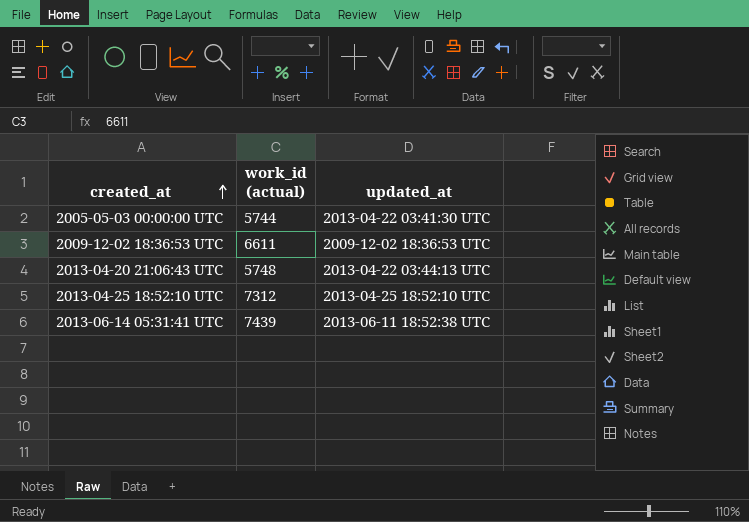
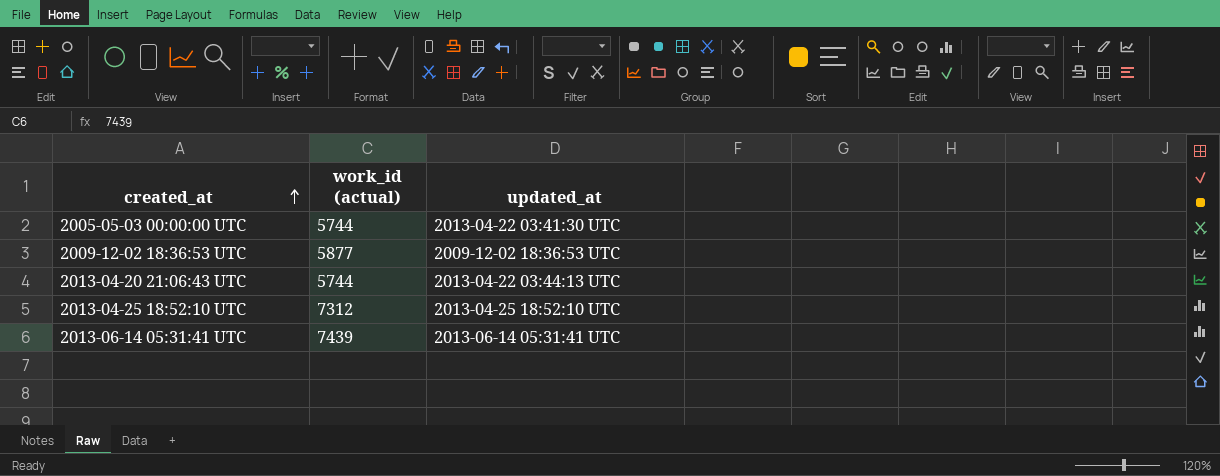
2009-12-02 18:36:53 UTC | work_id (actual): 6611 -> 5877
2013-04-20 21:06:43 UTC | work_id (actual): 5748 -> 5744
2013-06-14 05:31:41 UTC | updated_at: 2013-06-11 18:52:38 UTC -> 2013-06-14 05:31:41 UTC

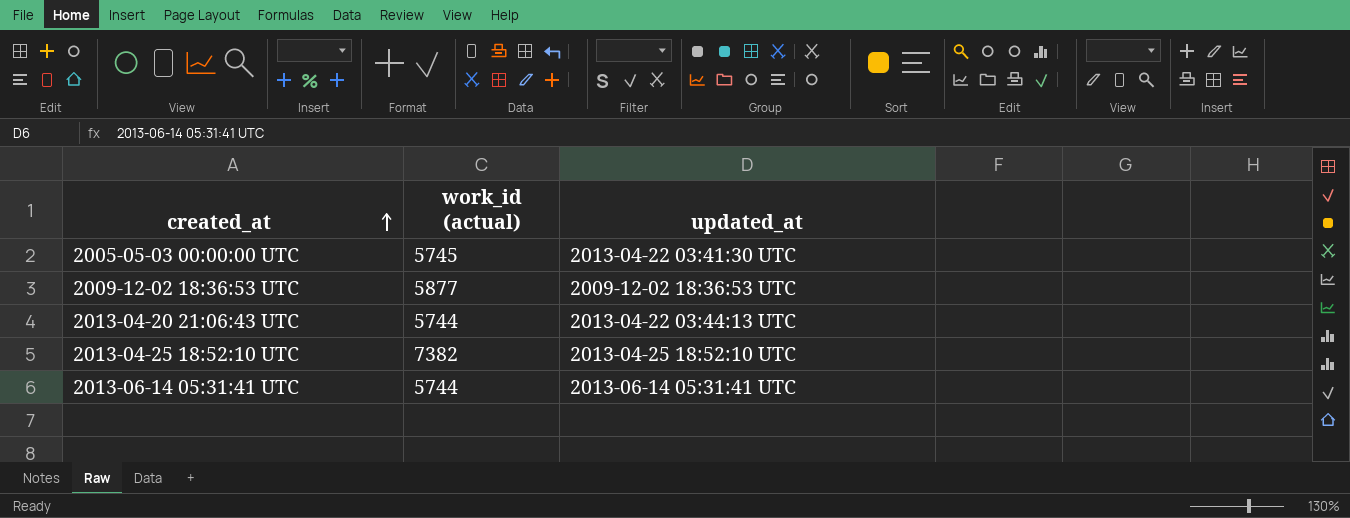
2005-05-03 00:00:00 UTC | work_id (actual): 5744 -> 5745
2013-04-25 18:52:10 UTC | work_id (actual): 7312 -> 7382
2013-06-14 05:31:41 UTC | work_id (actual): 7439 -> 5744

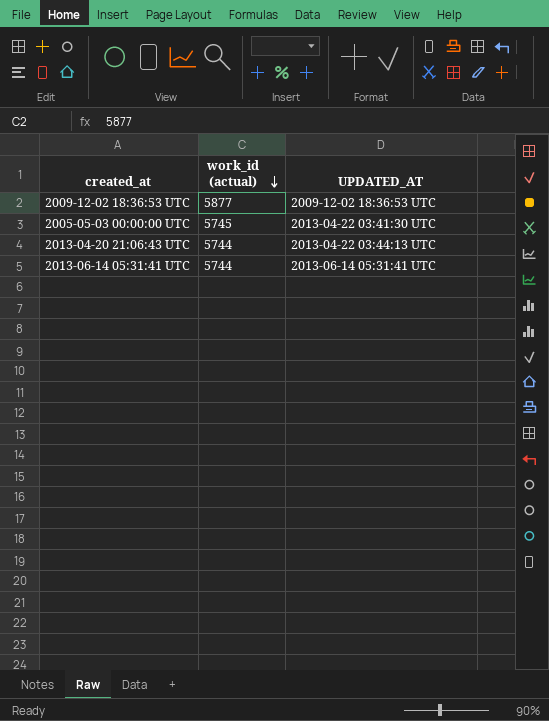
row order: created_at ascending -> work_id (actual) descending
column name: updated_at -> UPDATED_AT
row 2013-04-25 18:52:10 UTC: 7382 | 2013-04-25 18:52:10 UTC -> none

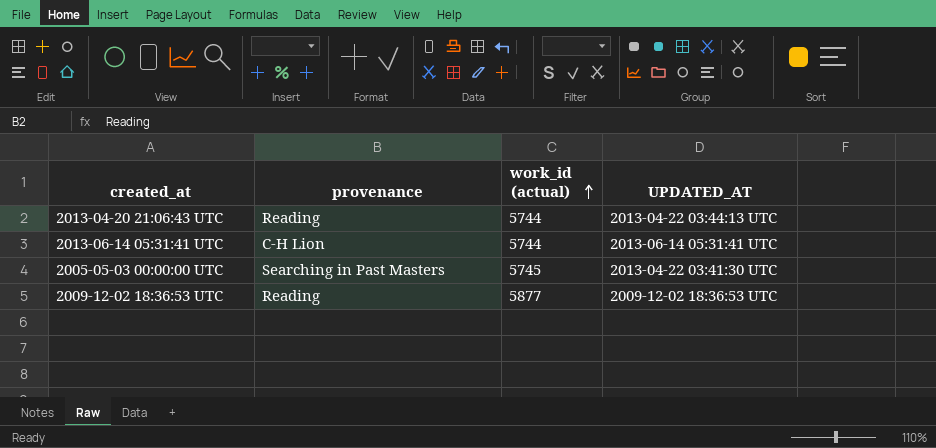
row order: work_id (actual) descending -> work_id (actual) ascending
column provenance | position: none -> 2

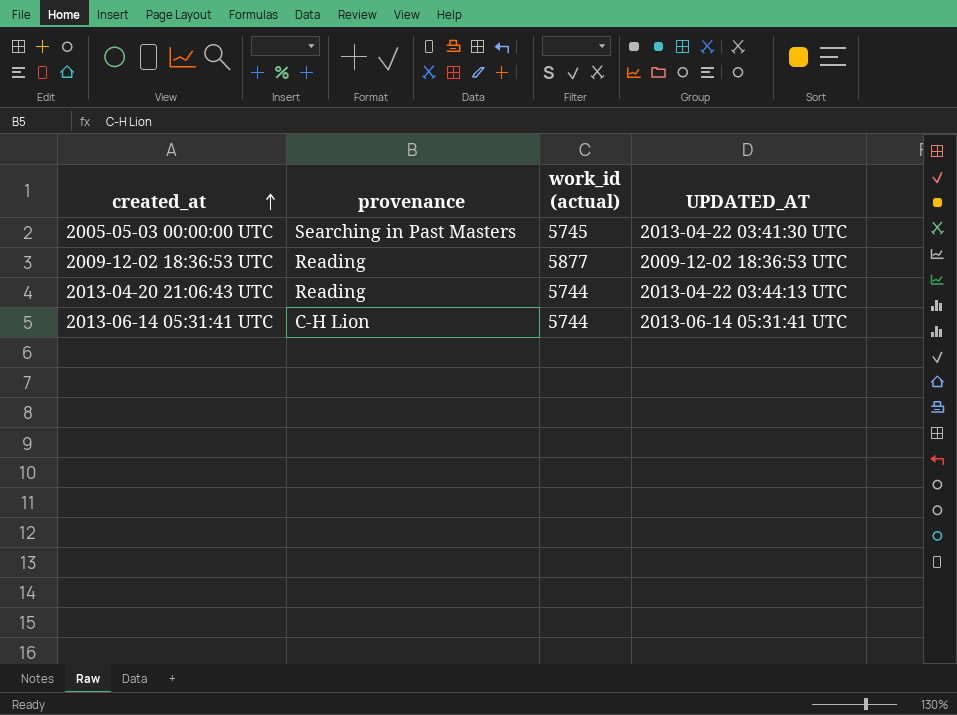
row order: work_id (actual) ascending -> created_at ascending

